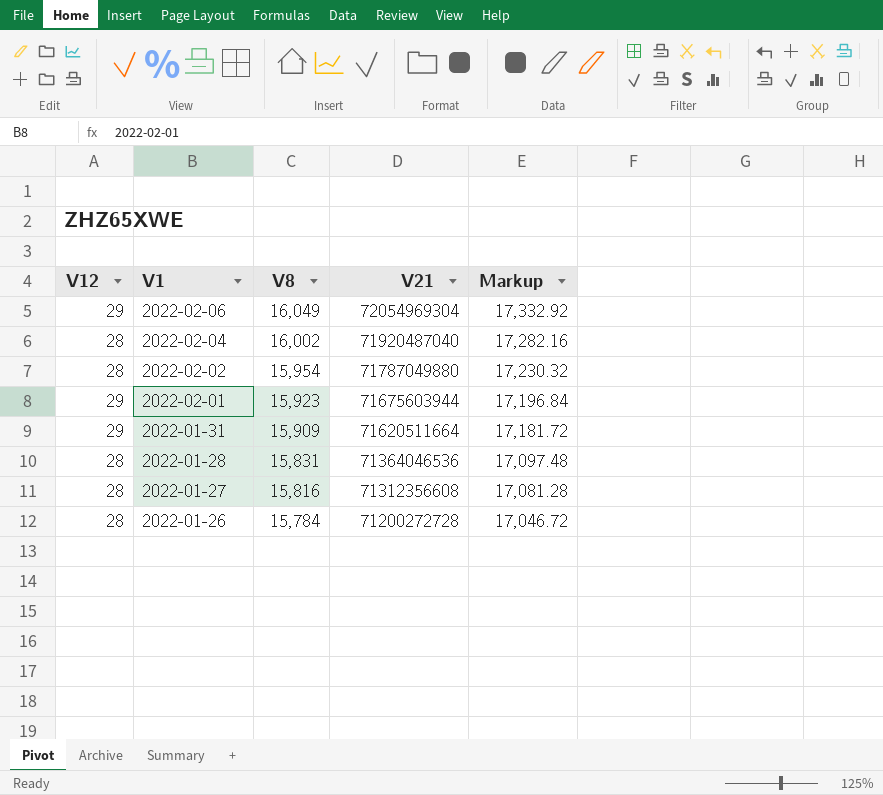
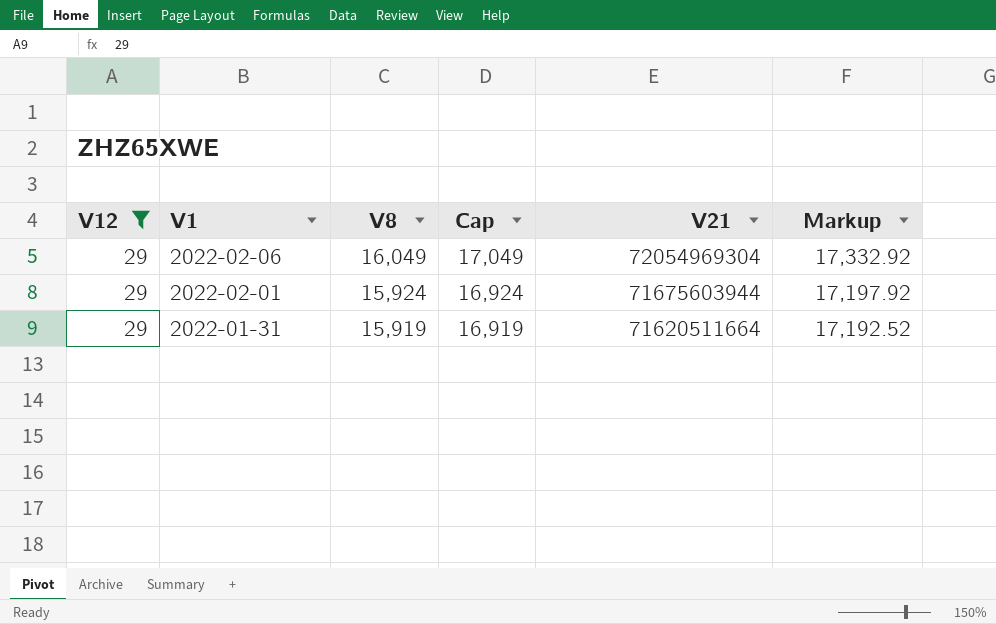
filter: none -> V12 = 29
column Cap | formula: none -> [V8] + 1000
2022-02-01 | V8: 15,923 -> 15,924
2022-02-01 | Markup: 17,196.84 -> 17,197.92
2022-01-31 | V8: 15,909 -> 15,919
2022-01-31 | Markup: 17,181.72 -> 17,192.52

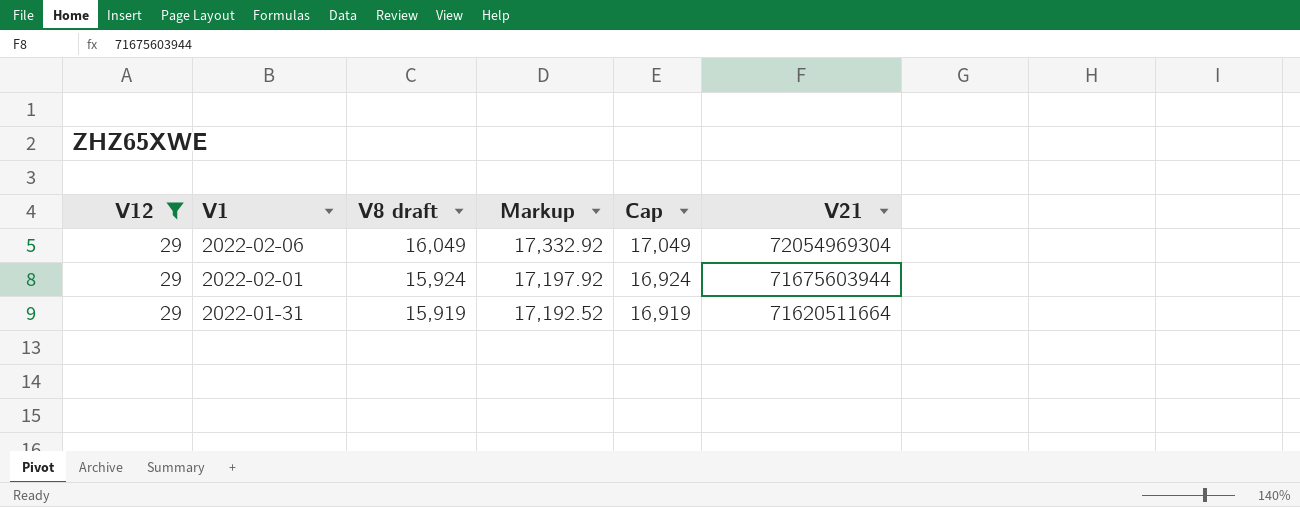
column name: V8 -> V8 draft
column Markup | position: 6 -> 4

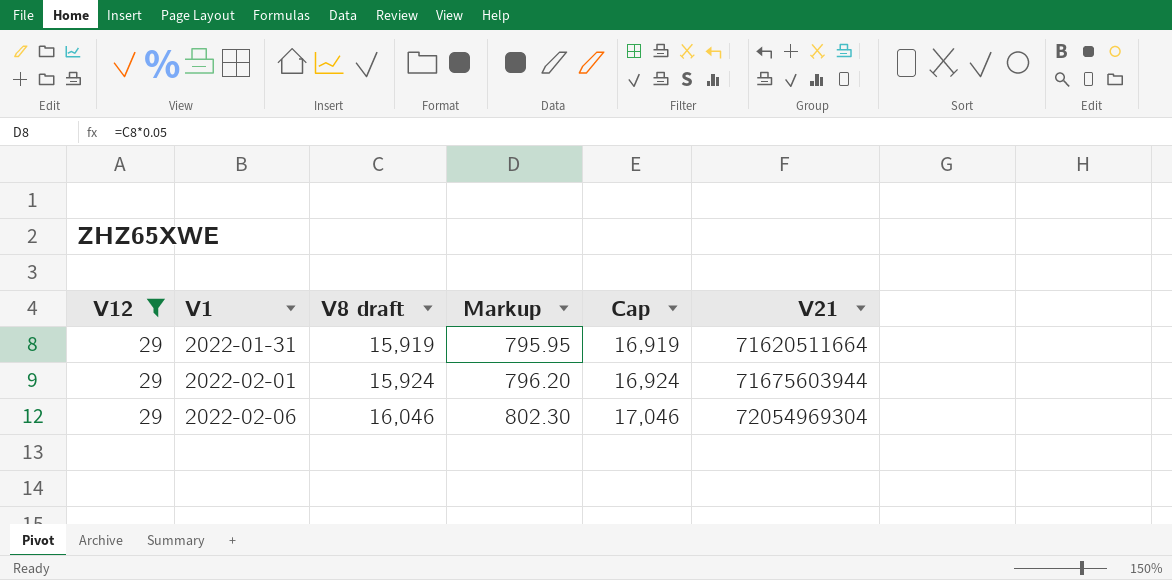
row order: V1 descending -> V1 ascending
column Markup | formula: [V8 draft] * 1.08 -> [V8 draft] * 0.05
2022-02-06 | V8 draft: 16,049 -> 16,046
2022-02-06 | Cap: 17,049 -> 17,046

